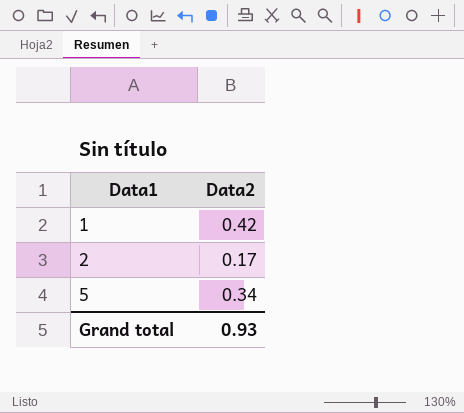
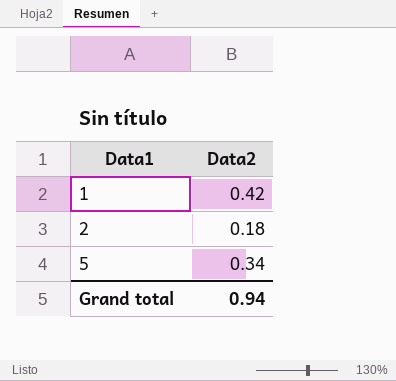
2 | Data2: 0.17 -> 0.18
Grand total | Data2: 0.93 -> 0.94

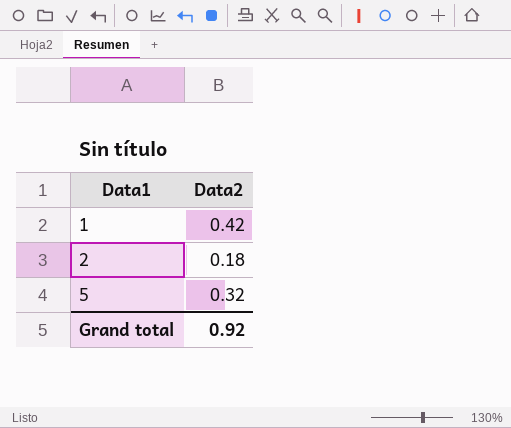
5 | Data2: 0.34 -> 0.32
Grand total | Data2: 0.94 -> 0.92

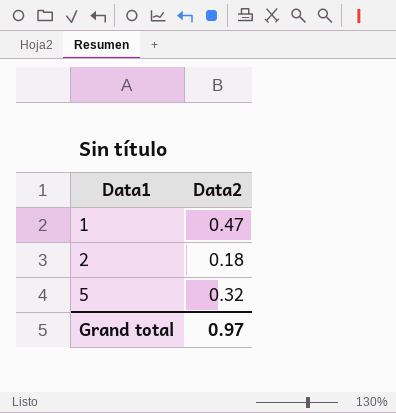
1 | Data2: 0.42 -> 0.47
Grand total | Data2: 0.92 -> 0.97

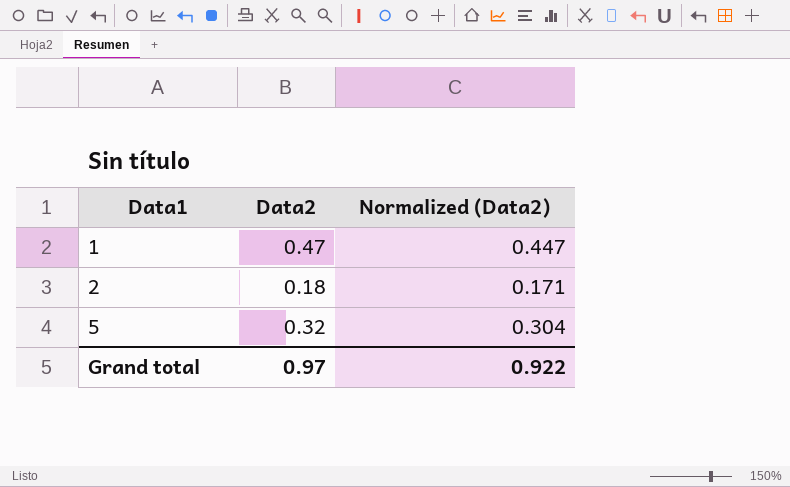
column Normalized (Data2) | formula: none -> [Data2] * 0.95

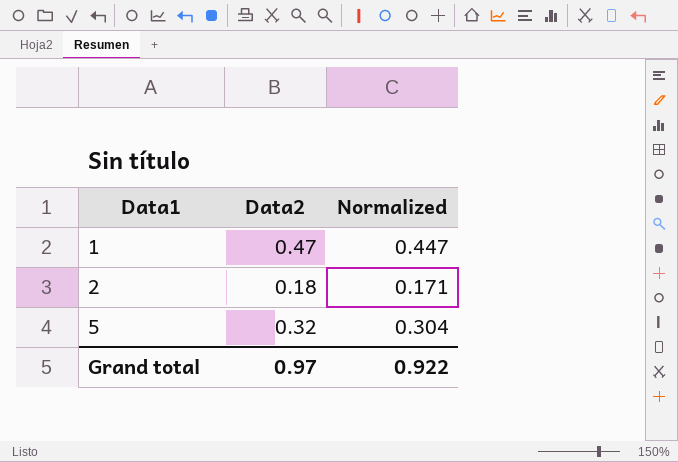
column name: Normalized (Data2) -> Normalized

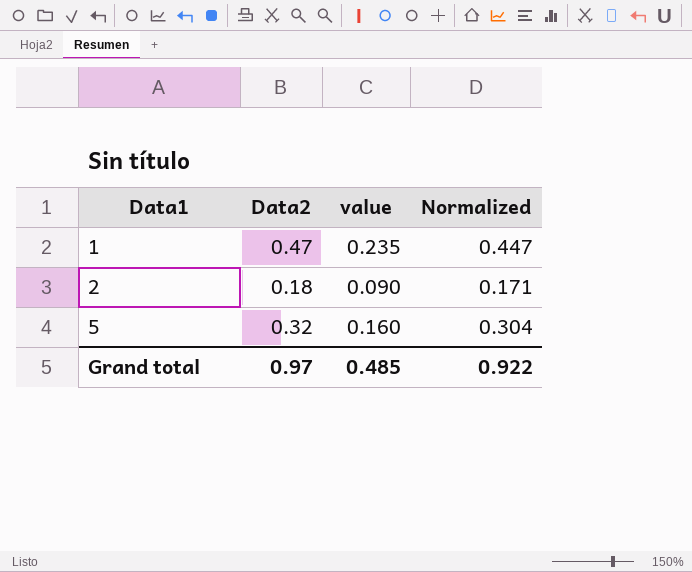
column value | formula: none -> [Data2] * 0.5

